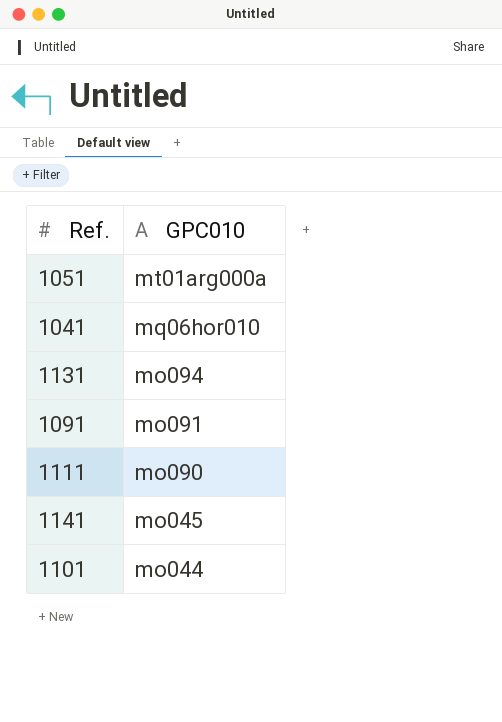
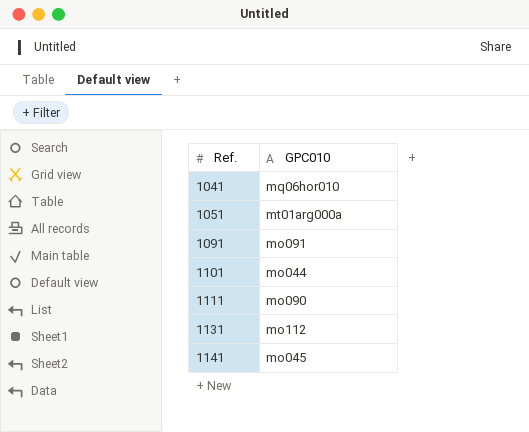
row order: GPC010 descending -> Ref. ascending
1131 | GPC010: mo094 -> mo112

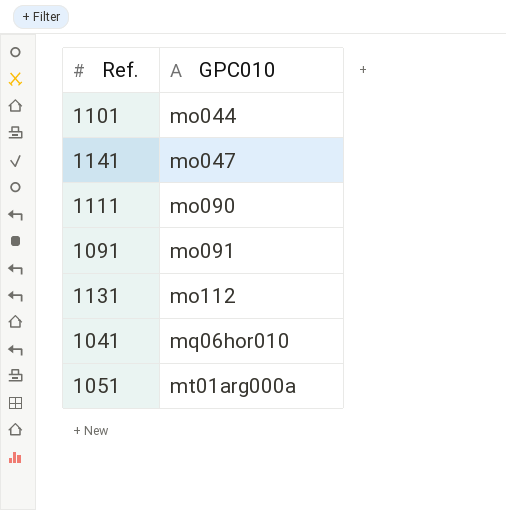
row order: Ref. ascending -> GPC010 ascending
1141 | GPC010: mo045 -> mo047

